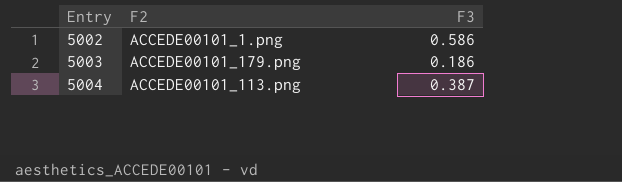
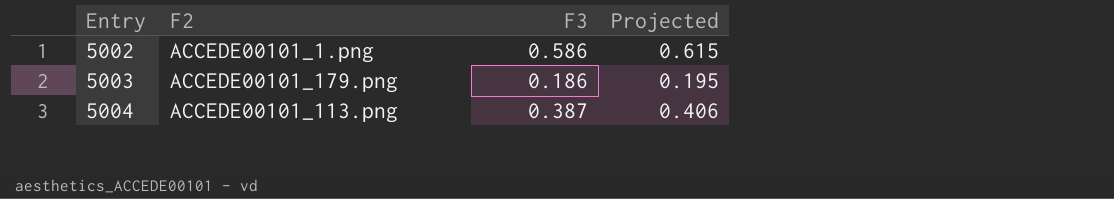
column Projected | formula: none -> [F3] * 1.05

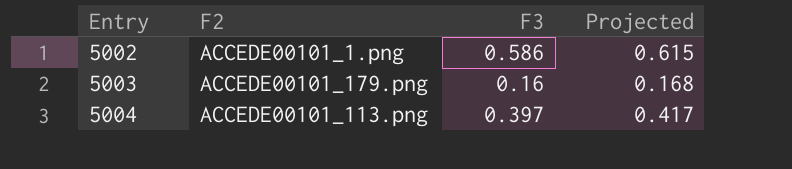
5003 | F3: 0.186 -> 0.16
5003 | Projected: 0.195 -> 0.168
5004 | F3: 0.387 -> 0.397
5004 | Projected: 0.406 -> 0.417

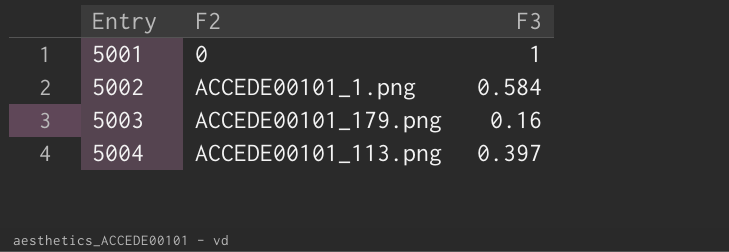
column Projected | formula: [F3] * 1.05 -> none
row 5001: none -> 0 | 1
5002 | F3: 0.586 -> 0.584

